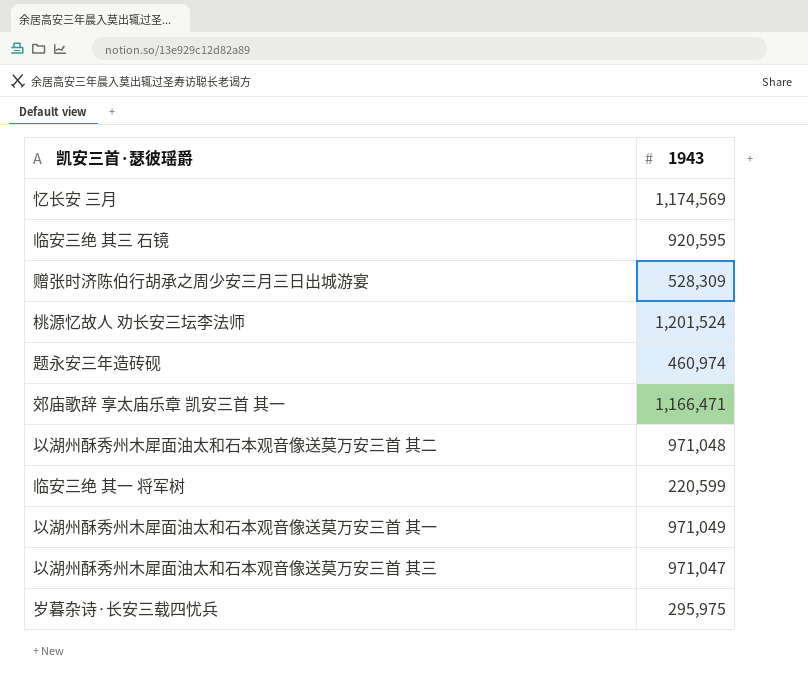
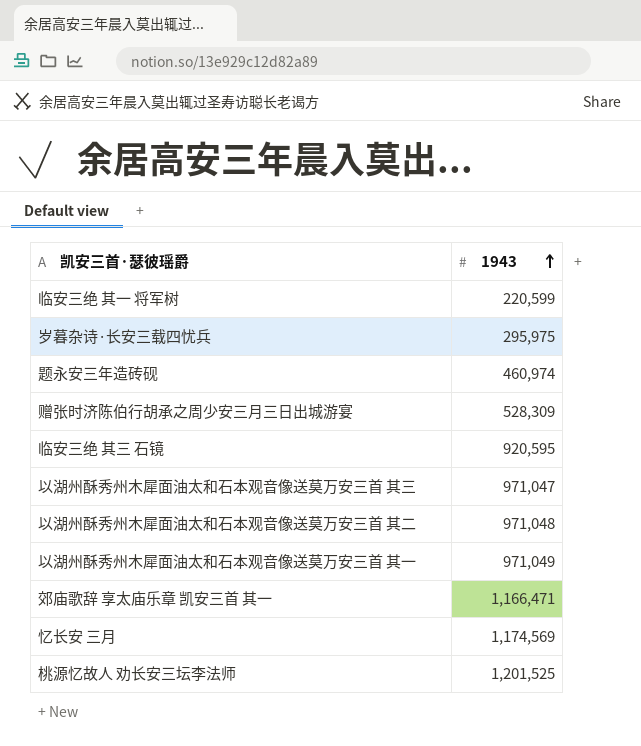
row order: none -> 1943 ascending
桃源忆故人 劝长安三坛李法师 | 1943: 1,201,524 -> 1,201,525

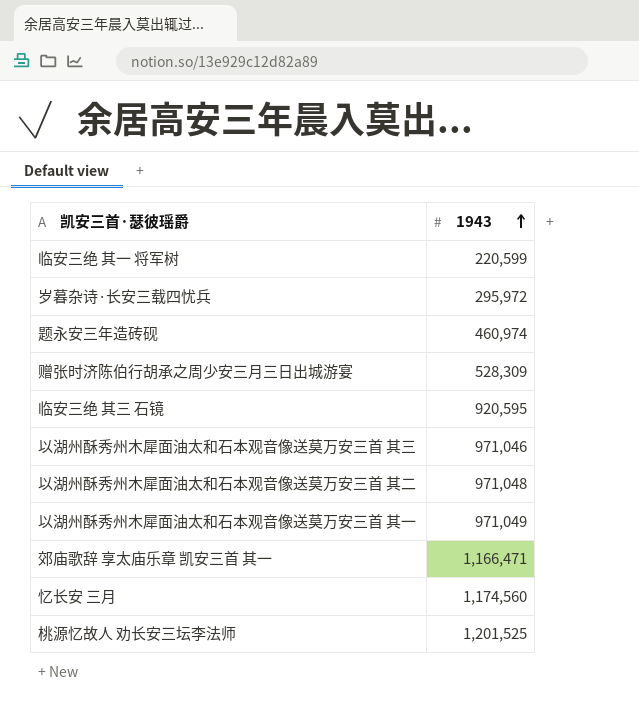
岁暮杂诗·长安三载四忧兵 | 1943: 295,975 -> 295,972
以湖州酥秀州木犀面油太和石本观音像送莫万安三首 其三 | 1943: 971,047 -> 971,046
忆长安 三月 | 1943: 1,174,569 -> 1,174,560

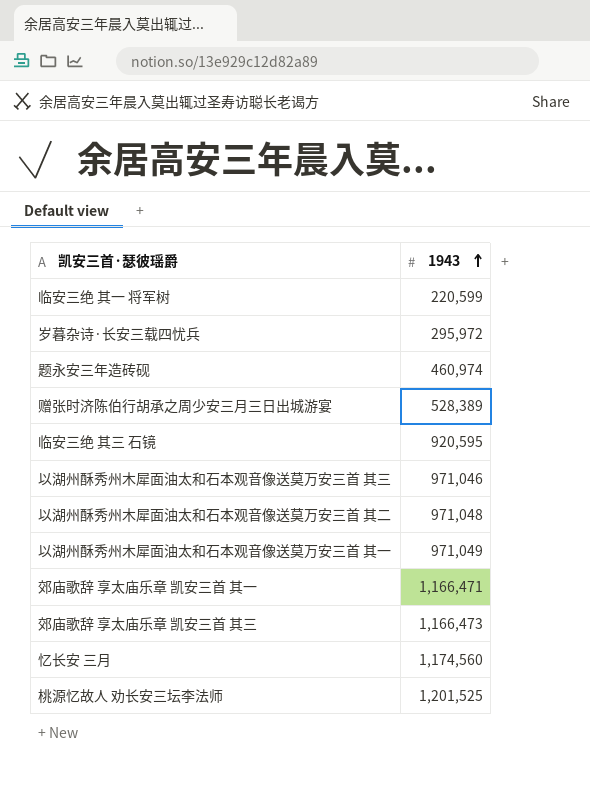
赠张时济陈伯行胡承之周少安三月三日出城游宴 | 1943: 528,309 -> 528,389
row 郊庙歌辞 享太庙乐章 凯安三首 其三: none -> 1,166,473

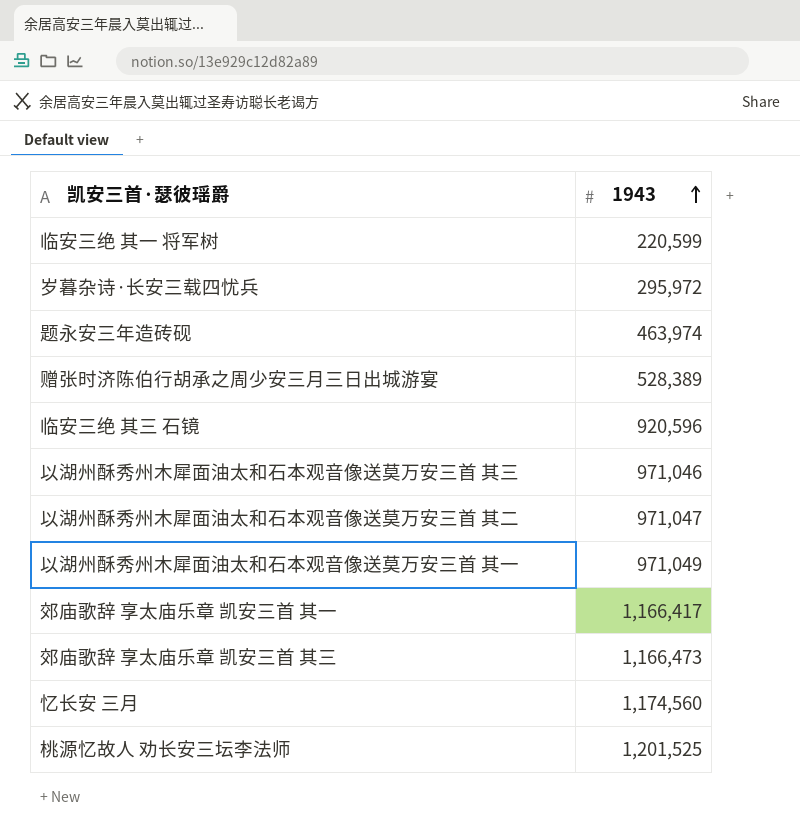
题永安三年造砖砚 | 1943: 460,974 -> 463,974
临安三绝 其三 石镜 | 1943: 920,595 -> 920,596
以湖州酥秀州木犀面油太和石本观音像送莫万安三首 其二 | 1943: 971,048 -> 971,047
郊庙歌辞 享太庙乐章 凯安三首 其一 | 1943: 1,166,471 -> 1,166,417

